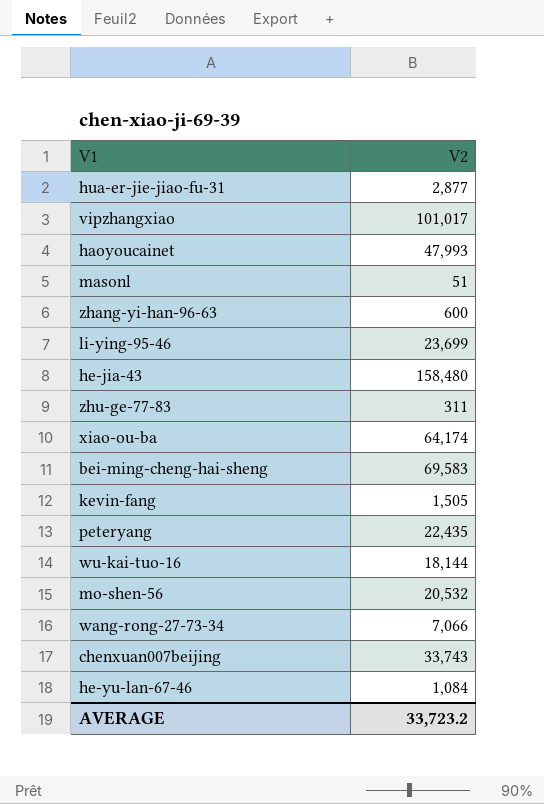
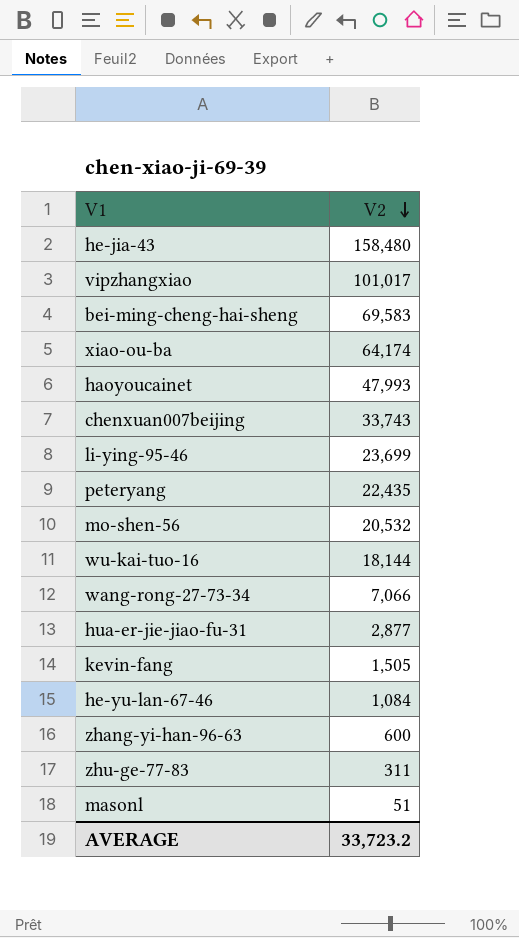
row order: none -> V2 descending

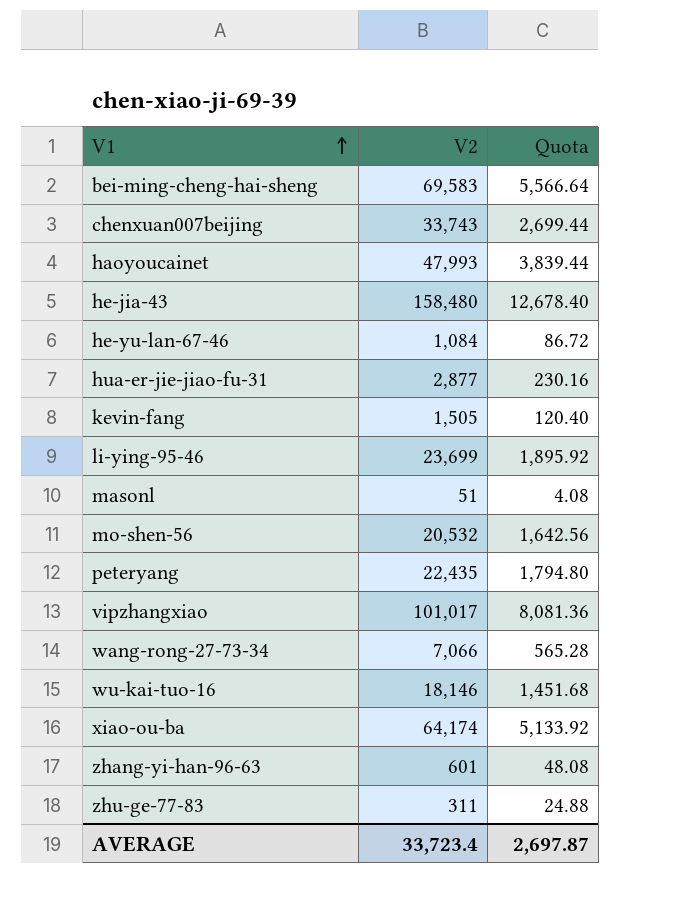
row order: V2 descending -> V1 ascending
column Quota | formula: none -> [V2] * 0.08
wu-kai-tuo-16 | V2: 18,144 -> 18,146
zhang-yi-han-96-63 | V2: 600 -> 601
AVERAGE | V2: 33,723.2 -> 33,723.4

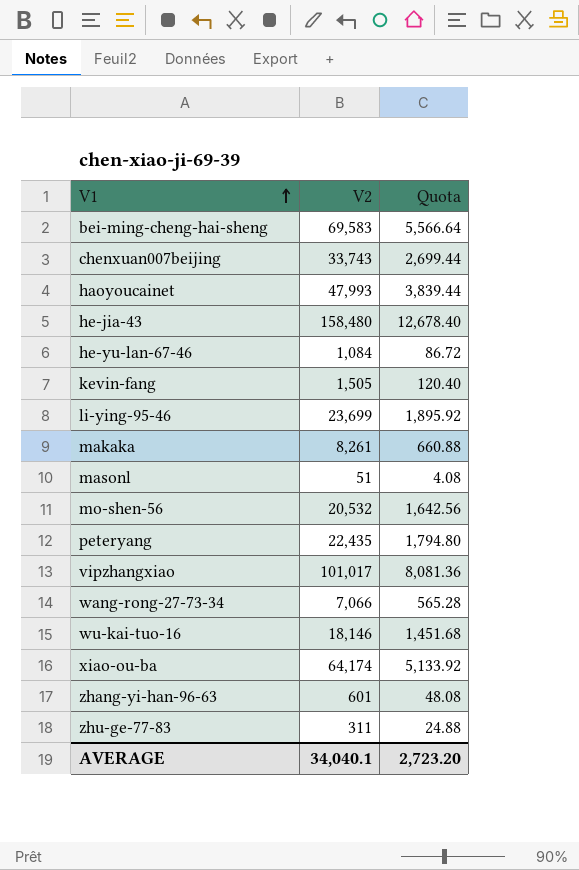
row hua-er-jie-jiao-fu-31: 2,877 | 230.16 -> none
row makaka: none -> 8,261 | 660.88
AVERAGE | V2: 33,723.4 -> 34,040.1
AVERAGE | Quota: 2,697.87 -> 2,723.20

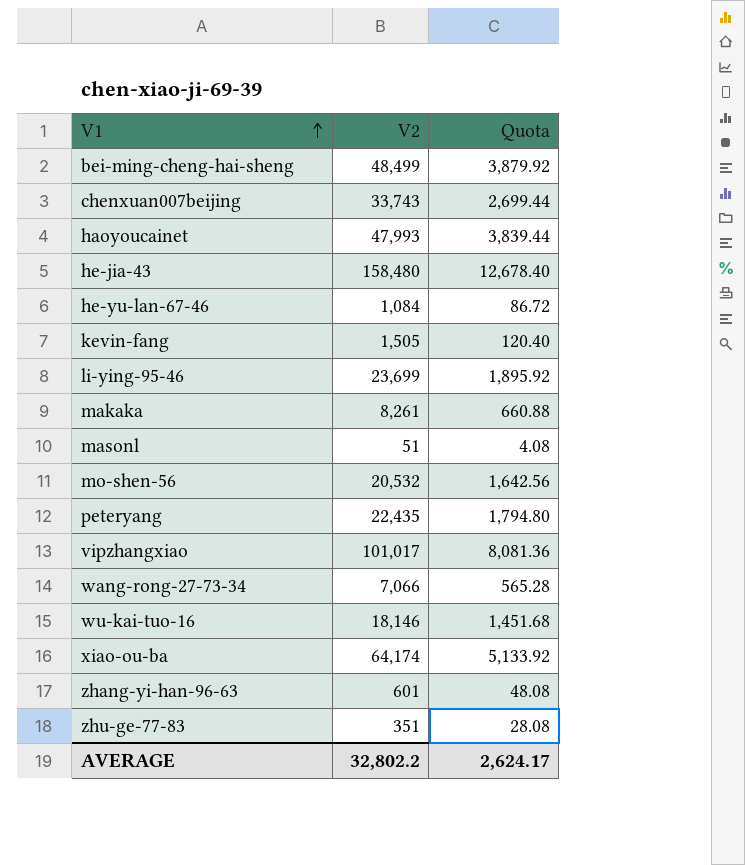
bei-ming-cheng-hai-sheng | V2: 69,583 -> 48,499
bei-ming-cheng-hai-sheng | Quota: 5,566.64 -> 3,879.92
zhu-ge-77-83 | V2: 311 -> 351
zhu-ge-77-83 | Quota: 24.88 -> 28.08
AVERAGE | V2: 34,040.1 -> 32,802.2
AVERAGE | Quota: 2,723.20 -> 2,624.17

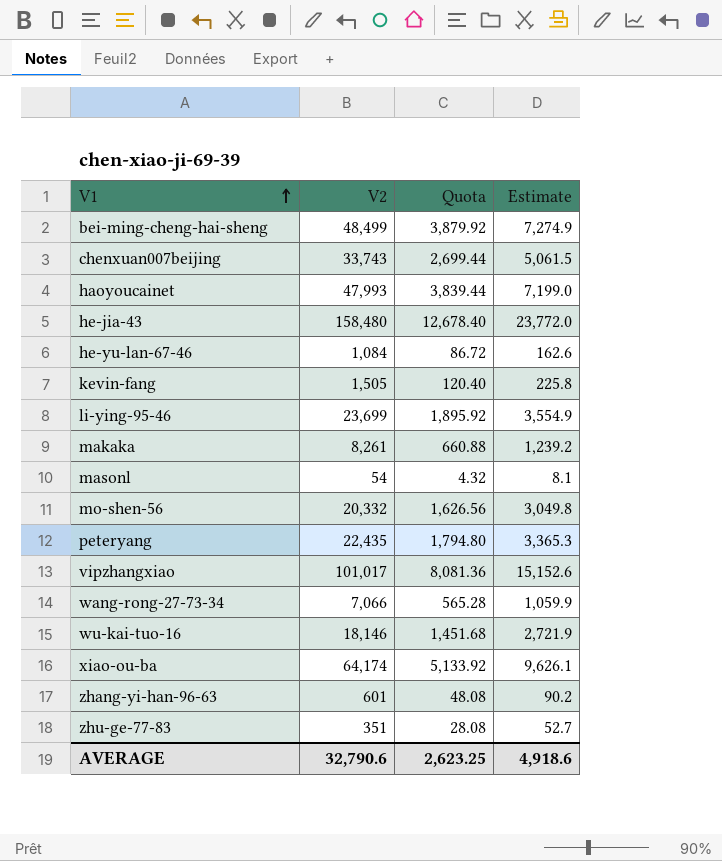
column Estimate | formula: none -> [V2] * 0.15
masonl | V2: 51 -> 54
masonl | Quota: 4.08 -> 4.32
mo-shen-56 | V2: 20,532 -> 20,332
mo-shen-56 | Quota: 1,642.56 -> 1,626.56
AVERAGE | V2: 32,802.2 -> 32,790.6
AVERAGE | Quota: 2,624.17 -> 2,623.25

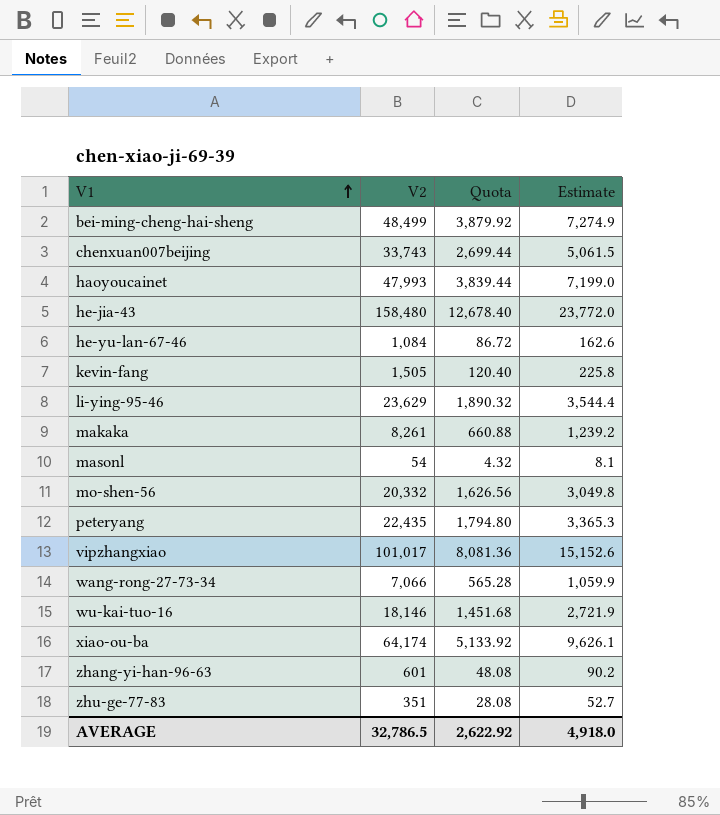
li-ying-95-46 | V2: 23,699 -> 23,629
li-ying-95-46 | Quota: 1,895.92 -> 1,890.32
li-ying-95-46 | Estimate: 3,554.9 -> 3,544.4
AVERAGE | V2: 32,790.6 -> 32,786.5
AVERAGE | Quota: 2,623.25 -> 2,622.92
AVERAGE | Estimate: 4,918.6 -> 4,918.0

